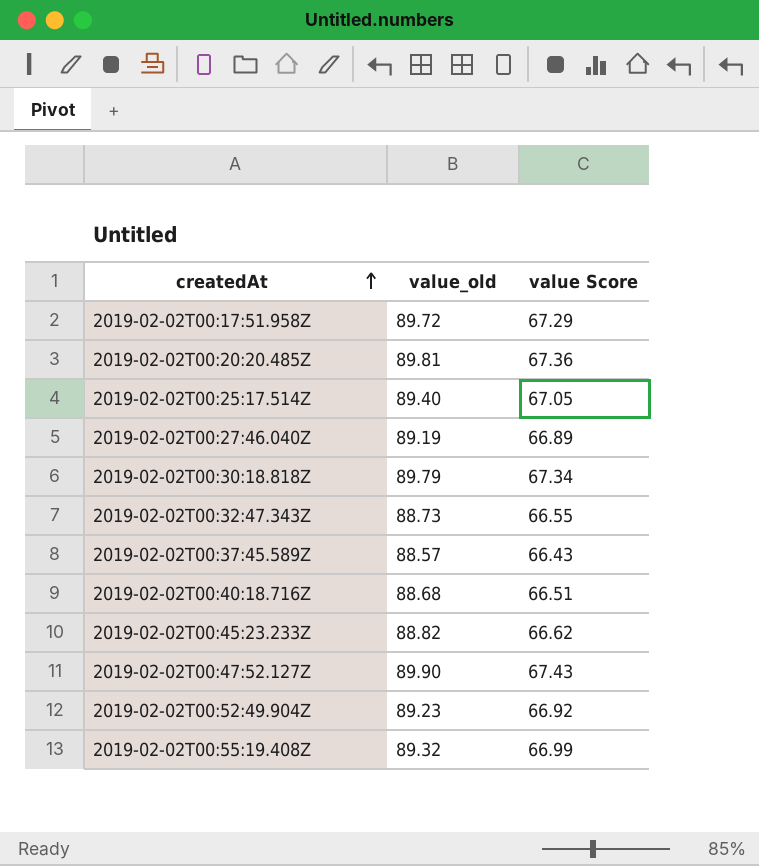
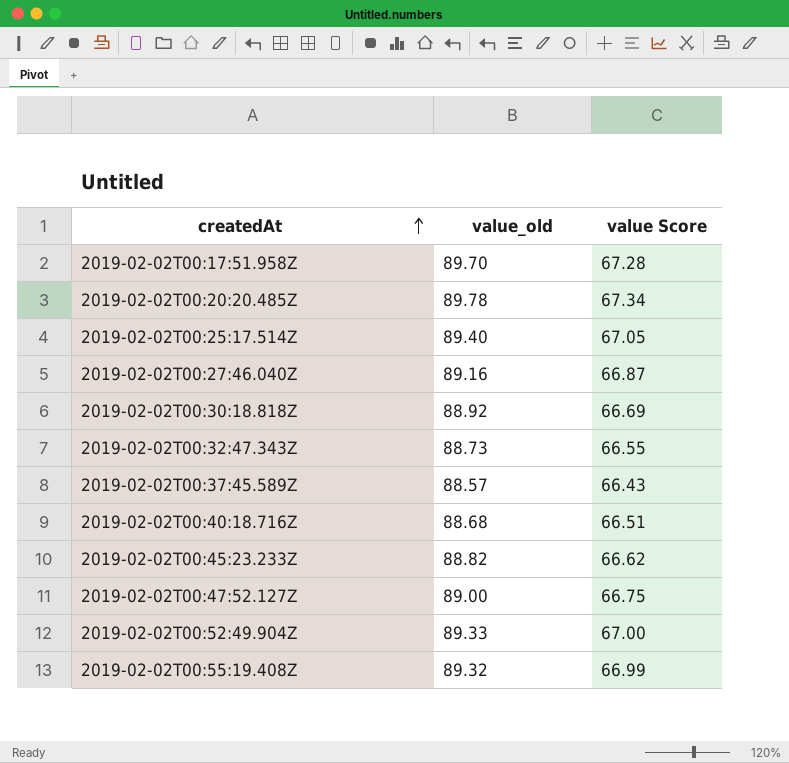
2019-02-02T00:17:51.958Z | value_old: 89.72 -> 89.70
2019-02-02T00:17:51.958Z | value Score: 67.29 -> 67.28
2019-02-02T00:20:20.485Z | value_old: 89.81 -> 89.78
2019-02-02T00:20:20.485Z | value Score: 67.36 -> 67.34
2019-02-02T00:27:46.040Z | value_old: 89.19 -> 89.16
2019-02-02T00:27:46.040Z | value Score: 66.89 -> 66.87
2019-02-02T00:30:18.818Z | value_old: 89.79 -> 88.92
2019-02-02T00:30:18.818Z | value Score: 67.34 -> 66.69
2019-02-02T00:47:52.127Z | value_old: 89.90 -> 89.00
2019-02-02T00:47:52.127Z | value Score: 67.43 -> 66.75
2019-02-02T00:52:49.904Z | value_old: 89.23 -> 89.33
2019-02-02T00:52:49.904Z | value Score: 66.92 -> 67.00

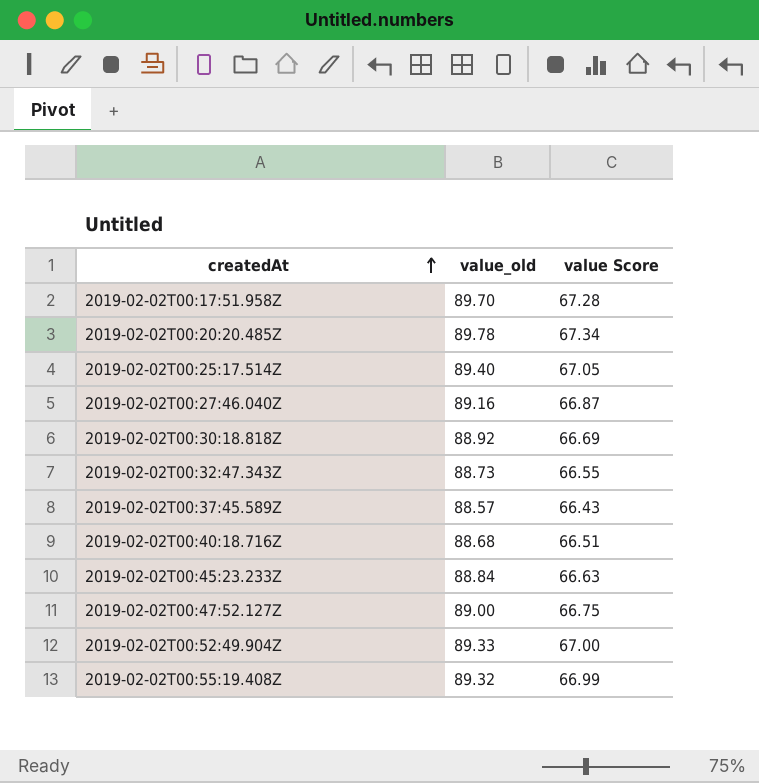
2019-02-02T00:45:23.233Z | value_old: 88.82 -> 88.84
2019-02-02T00:45:23.233Z | value Score: 66.62 -> 66.63

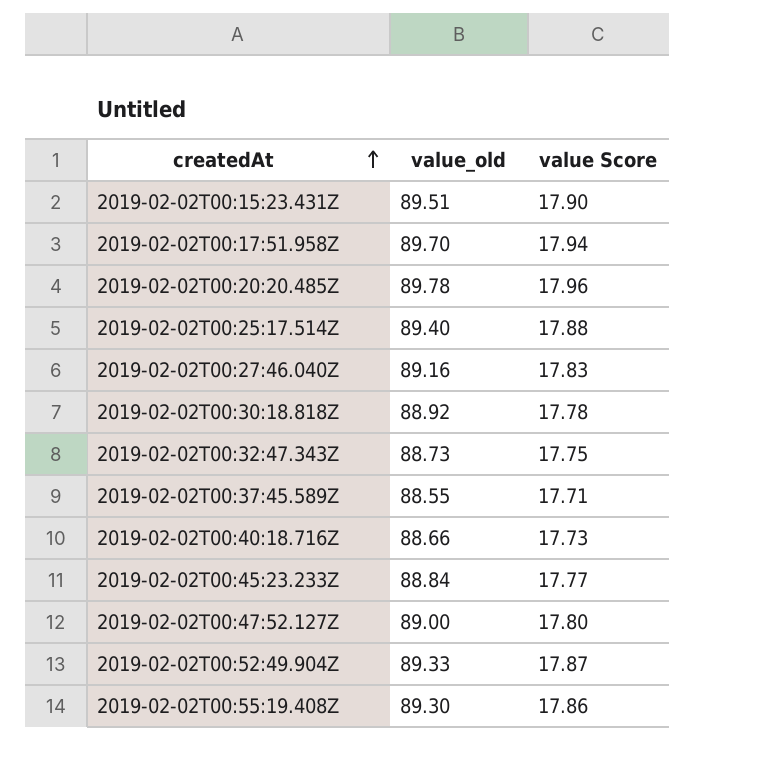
column value Score | formula: [value_old] * 0.75 -> [value_old] * 0.2
row 2019-02-02T00:15:23.431Z: none -> 89.51 | 17.90
2019-02-02T00:37:45.589Z | value_old: 88.57 -> 88.55
2019-02-02T00:40:18.716Z | value_old: 88.68 -> 88.66
2019-02-02T00:55:19.408Z | value_old: 89.32 -> 89.30

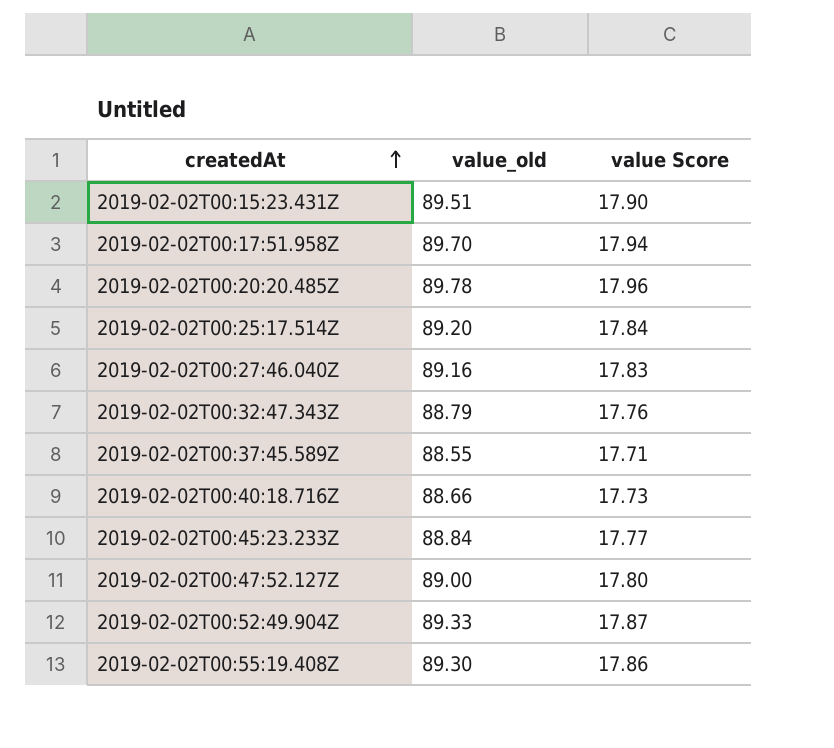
row 2019-02-02T00:30:18.818Z: 88.92 | 17.78 -> none
2019-02-02T00:25:17.514Z | value_old: 89.40 -> 89.20
2019-02-02T00:25:17.514Z | value Score: 17.88 -> 17.84
2019-02-02T00:32:47.343Z | value_old: 88.73 -> 88.79
2019-02-02T00:32:47.343Z | value Score: 17.75 -> 17.76

